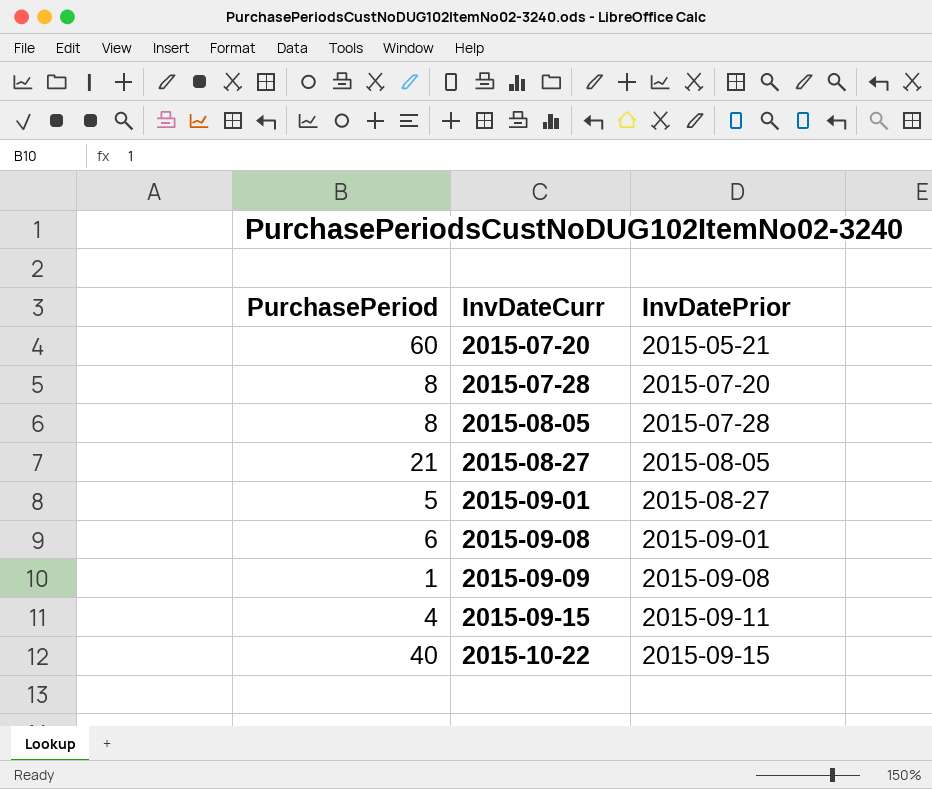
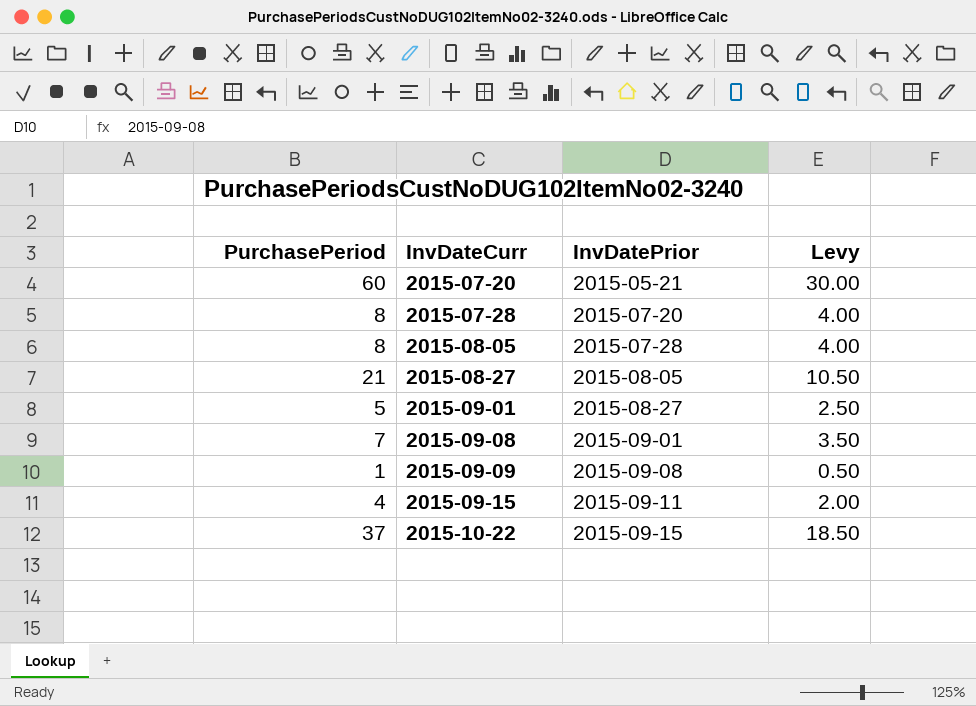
column Levy | formula: none -> [PurchasePeriod] * 0.5
2015-09-08 | PurchasePeriod: 6 -> 7
2015-10-22 | PurchasePeriod: 40 -> 37

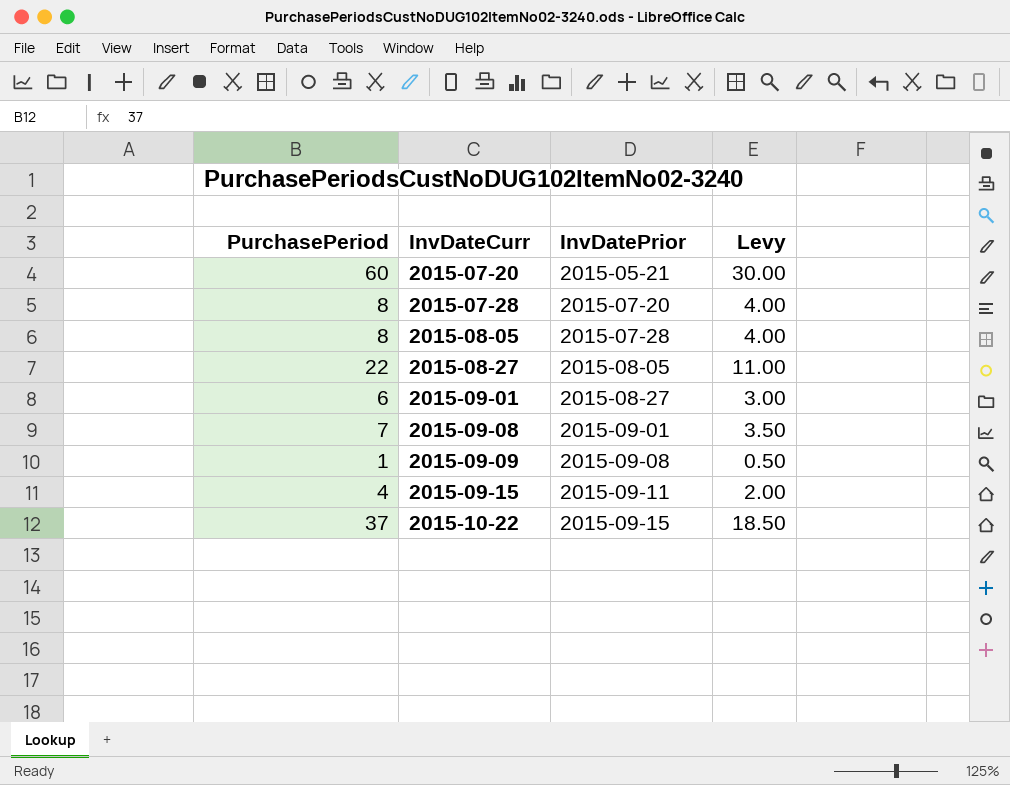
2015-08-27 | PurchasePeriod: 21 -> 22
2015-08-27 | Levy: 10.50 -> 11.00
2015-09-01 | PurchasePeriod: 5 -> 6
2015-09-01 | Levy: 2.50 -> 3.00

